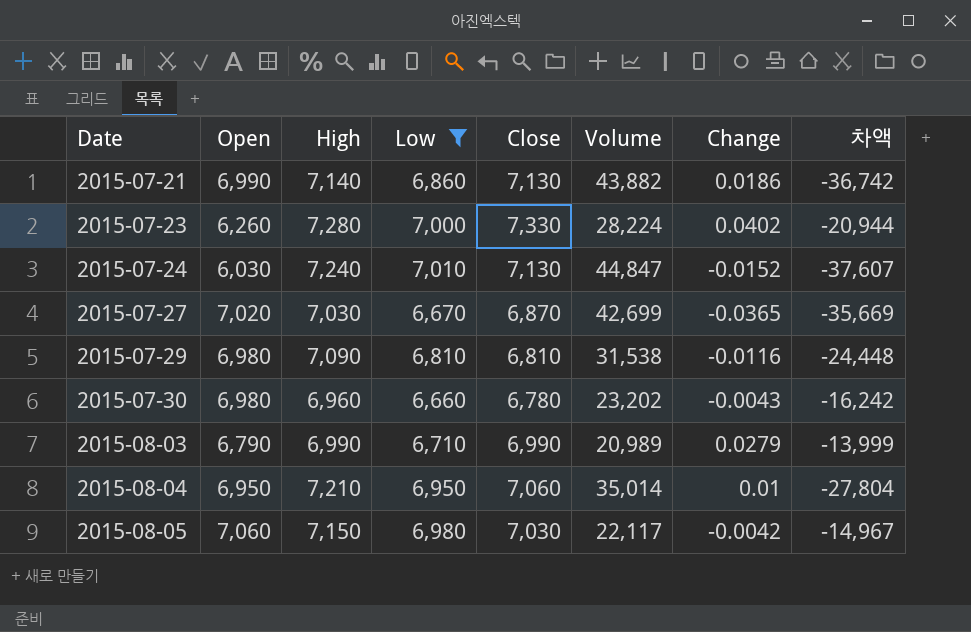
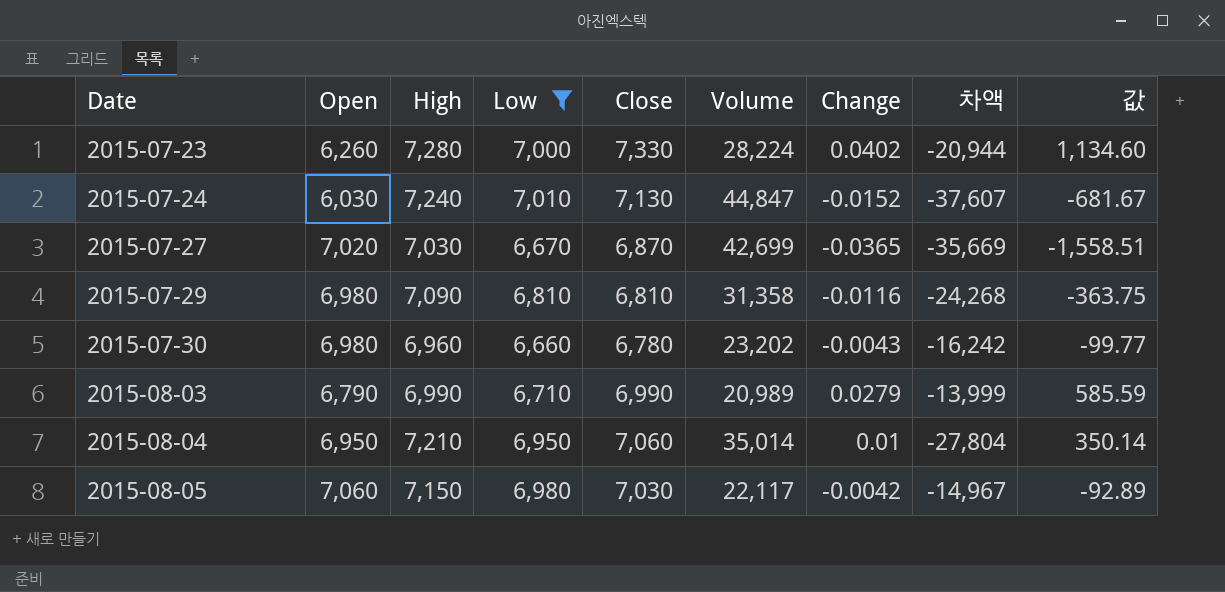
column 값 | formula: none -> [Volume] * [Change]
row 2015-07-21: 6,990 | 7,140 | 6,860 | 7,130 | 43,882 | 0.0186 | -36,742 -> none
2015-07-29 | Volume: 31,538 -> 31,358
2015-07-29 | 차액: -24,448 -> -24,268

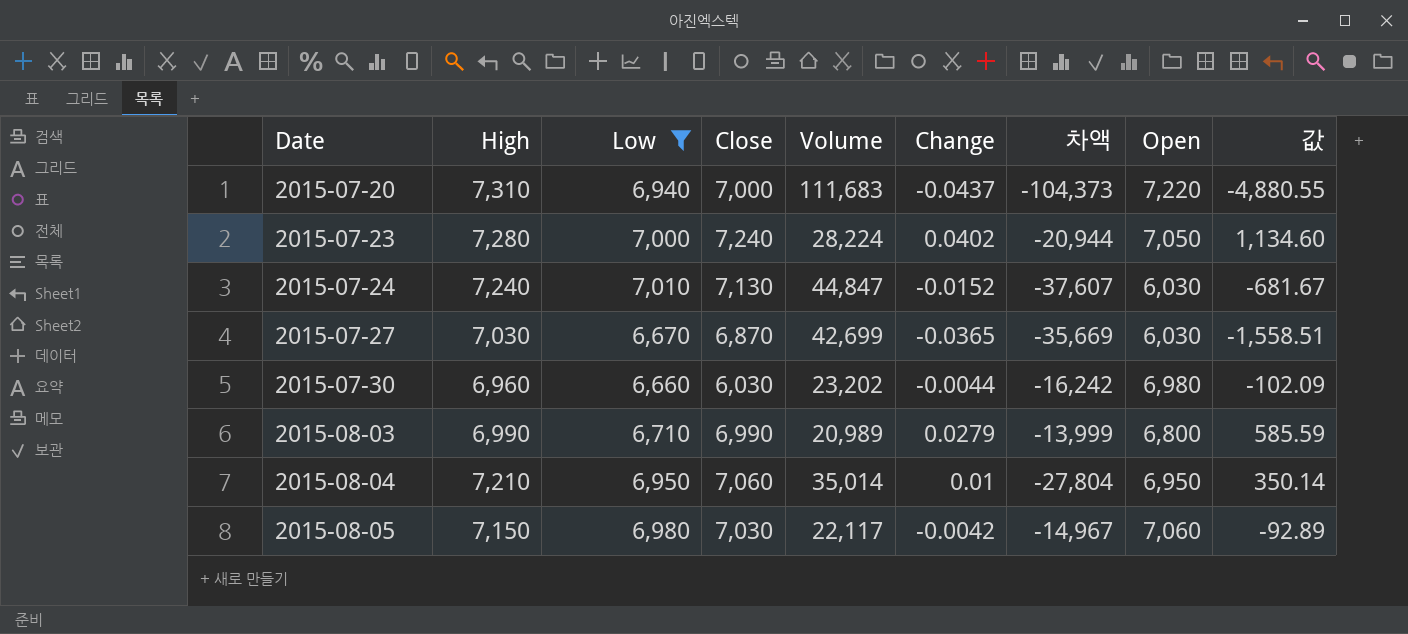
column Open | position: 2 -> 8
row 2015-07-29: 6,980 | 7,090 | 6,810 | 6,810 | 31,358 | -0.0116 | -24,268 | -363.75 -> none
row 2015-07-20: none -> 7,310 | 6,940 | 7,000 | 111,683 | -0.0437 | -104,373 | 7,220 | -4,880.55
2015-07-23 | Close: 7,330 -> 7,240
2015-07-23 | Open: 6,260 -> 7,050
2015-07-27 | Open: 7,020 -> 6,030
2015-07-30 | Close: 6,780 -> 6,030
2015-07-30 | Change: -0.0043 -> -0.0044
2015-07-30 | 값: -99.77 -> -102.09
2015-08-03 | Open: 6,790 -> 6,800

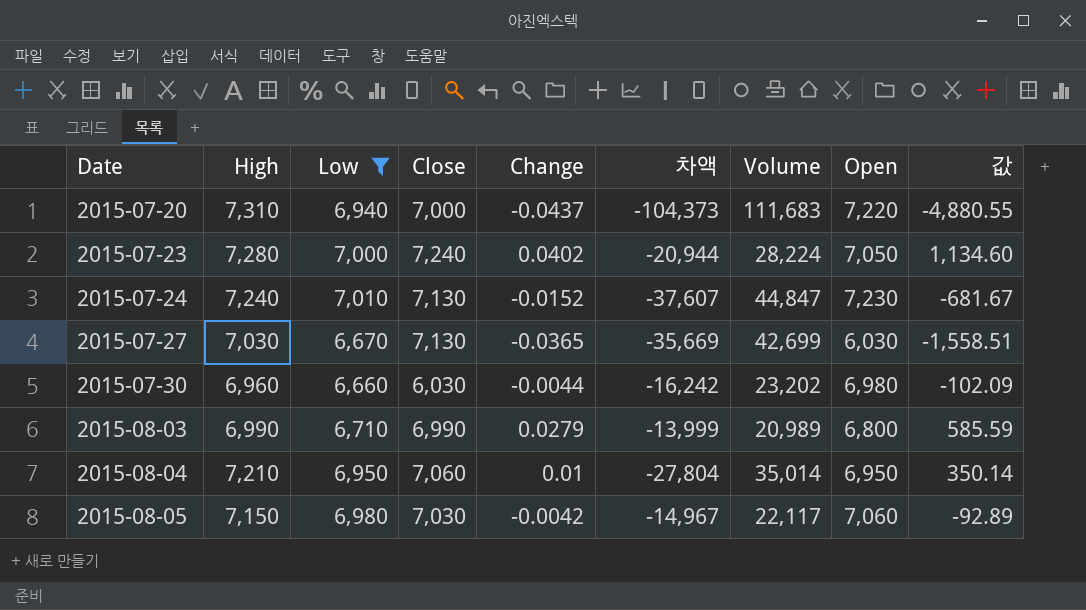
column Volume | position: 5 -> 7
2015-07-24 | Open: 6,030 -> 7,230
2015-07-27 | Close: 6,870 -> 7,130

